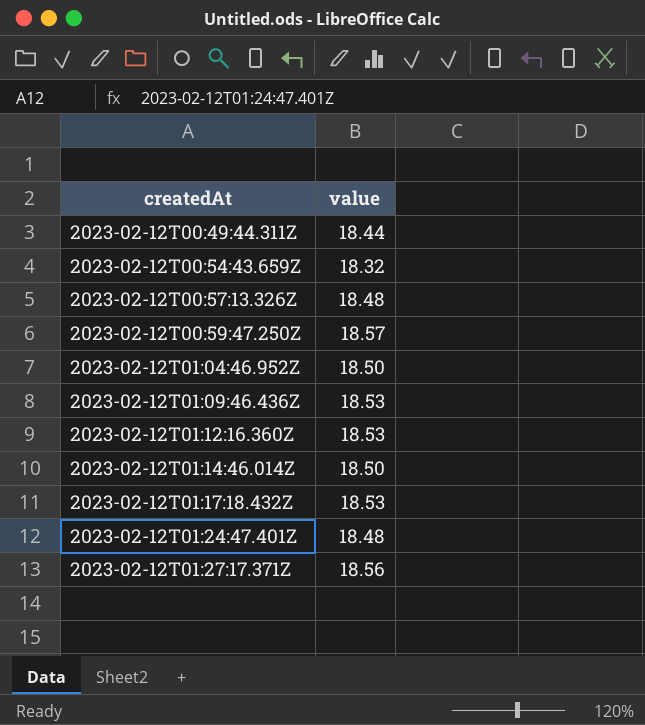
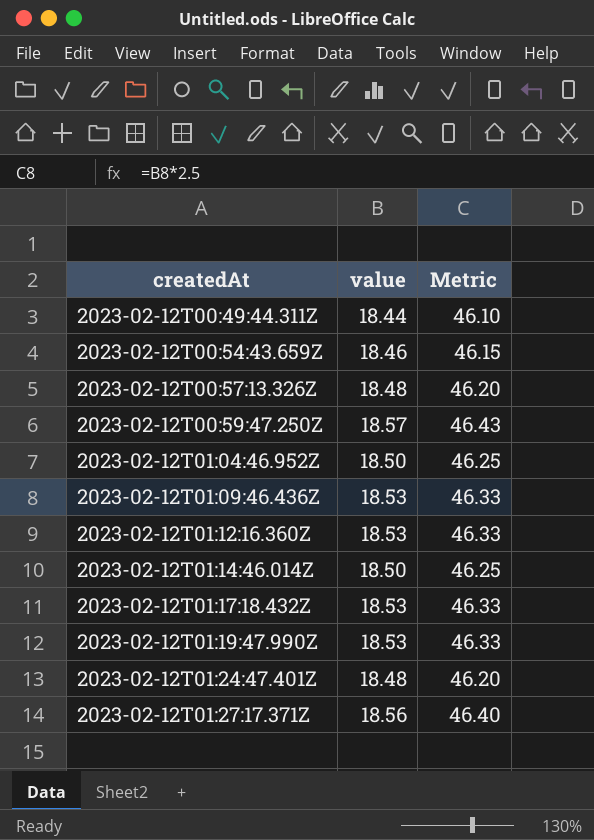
column Metric | formula: none -> [value] * 2.5
2023-02-12T00:54:43.659Z | value: 18.32 -> 18.46
row 2023-02-12T01:19:47.990Z: none -> 18.53 | 46.33

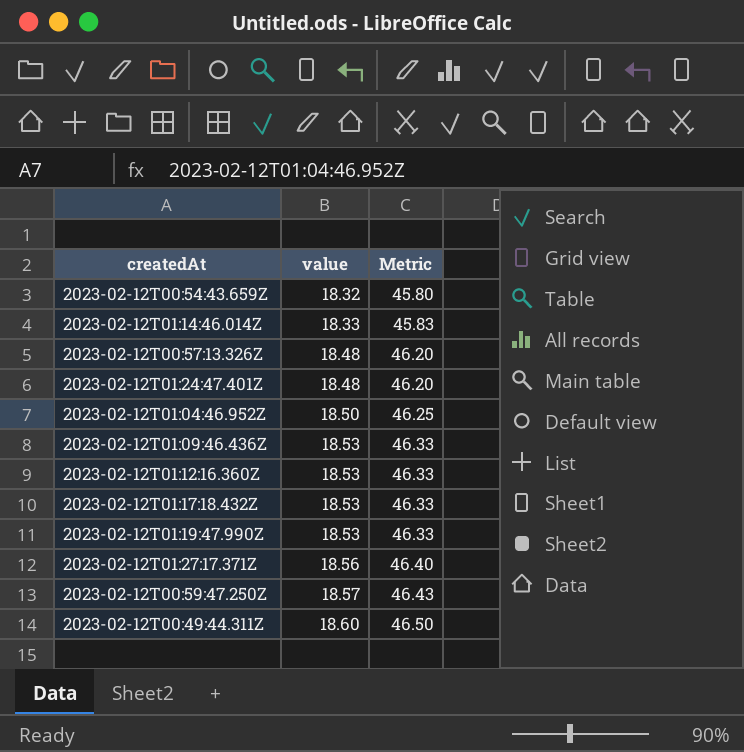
row order: createdAt ascending -> value ascending
2023-02-12T00:54:43.659Z | value: 18.46 -> 18.32
2023-02-12T00:54:43.659Z | Metric: 46.15 -> 45.80
2023-02-12T01:14:46.014Z | value: 18.50 -> 18.33
2023-02-12T01:14:46.014Z | Metric: 46.25 -> 45.83
2023-02-12T00:49:44.311Z | value: 18.44 -> 18.60
2023-02-12T00:49:44.311Z | Metric: 46.10 -> 46.50

